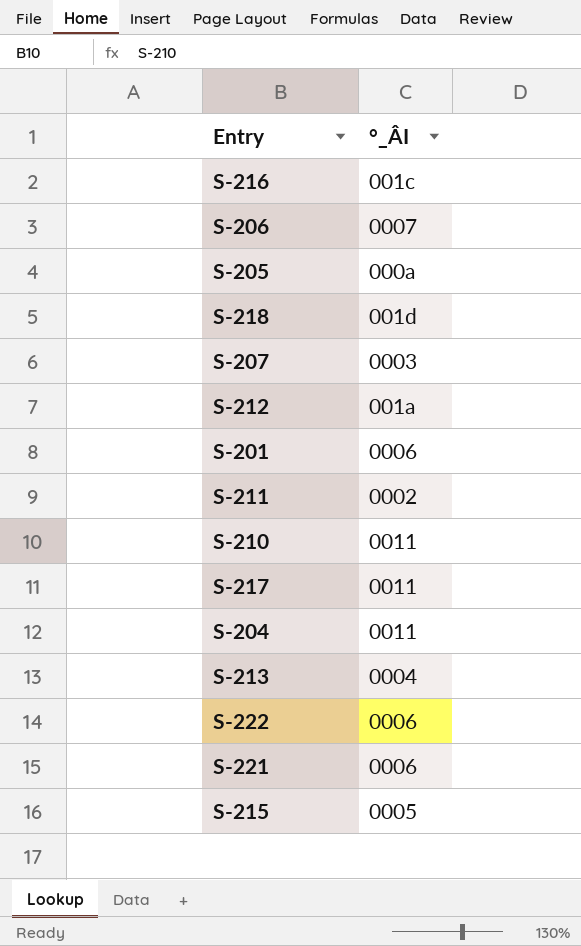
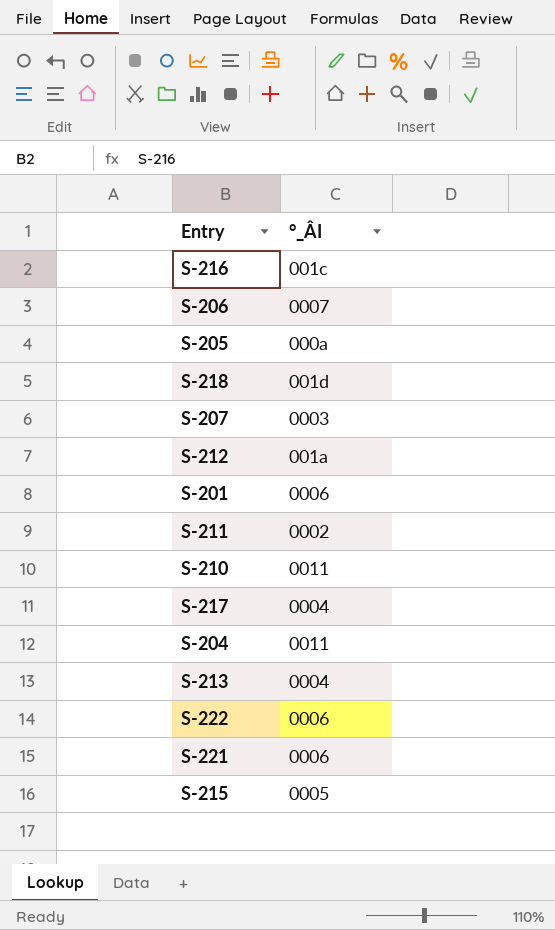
S-217 | °_ÂI: 0011 -> 0004

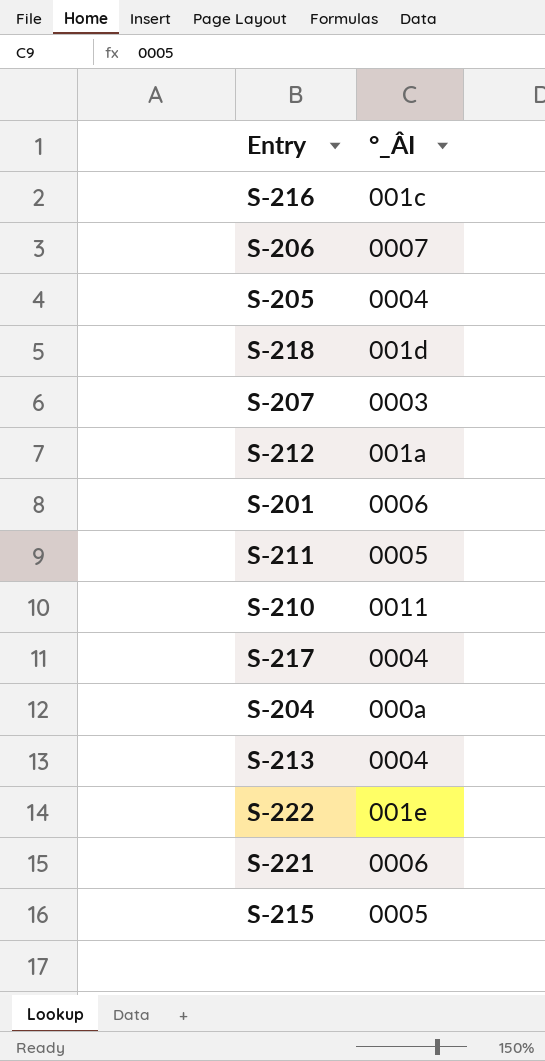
S-205 | °_ÂI: 000a -> 0004
S-211 | °_ÂI: 0002 -> 0005
S-204 | °_ÂI: 0011 -> 000a
S-222 | °_ÂI: 0006 -> 001e

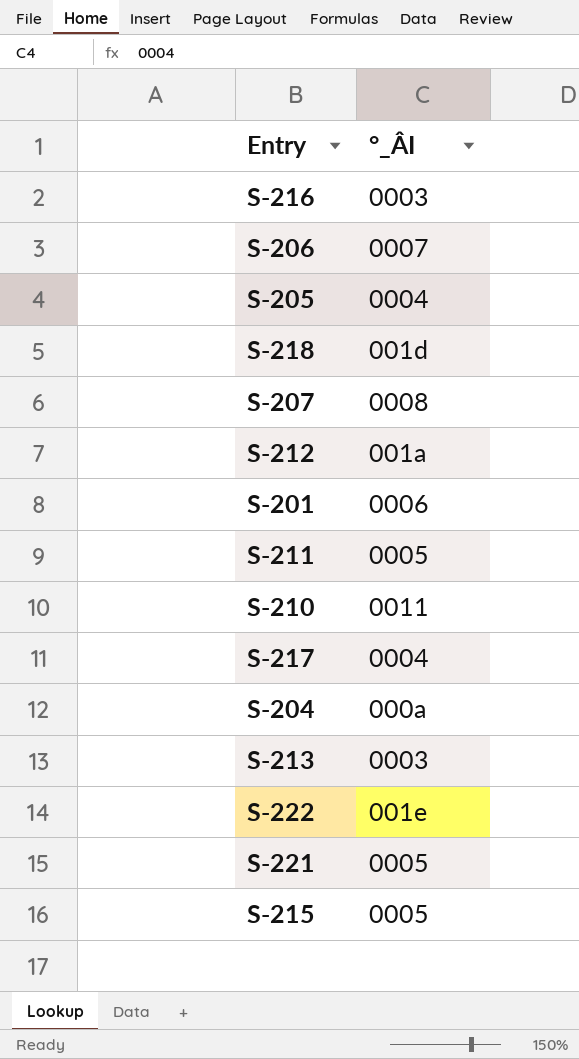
S-216 | °_ÂI: 001c -> 0003
S-207 | °_ÂI: 0003 -> 0008
S-213 | °_ÂI: 0004 -> 0003
S-221 | °_ÂI: 0006 -> 0005

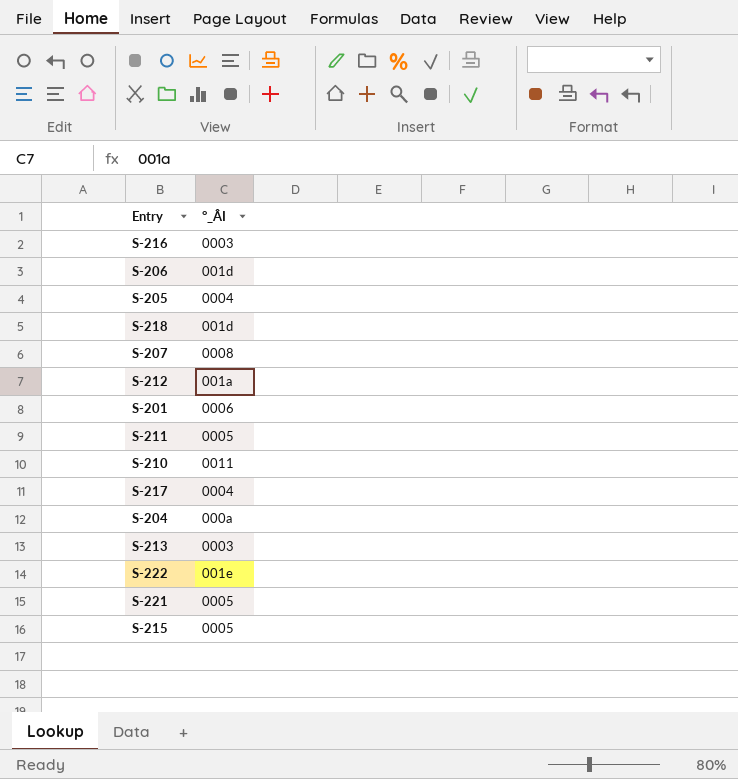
S-206 | °_ÂI: 0007 -> 001d

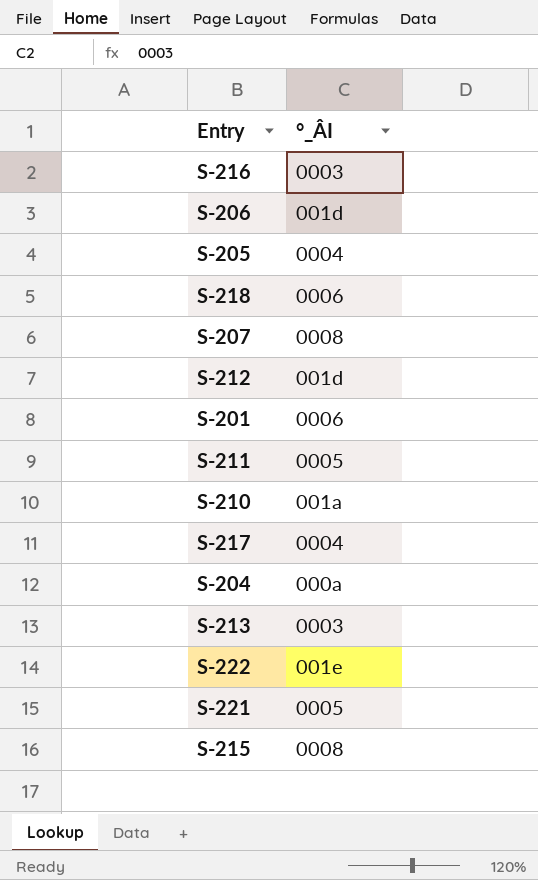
S-218 | °_ÂI: 001d -> 0006
S-212 | °_ÂI: 001a -> 001d
S-210 | °_ÂI: 0011 -> 001a
S-215 | °_ÂI: 0005 -> 0008

